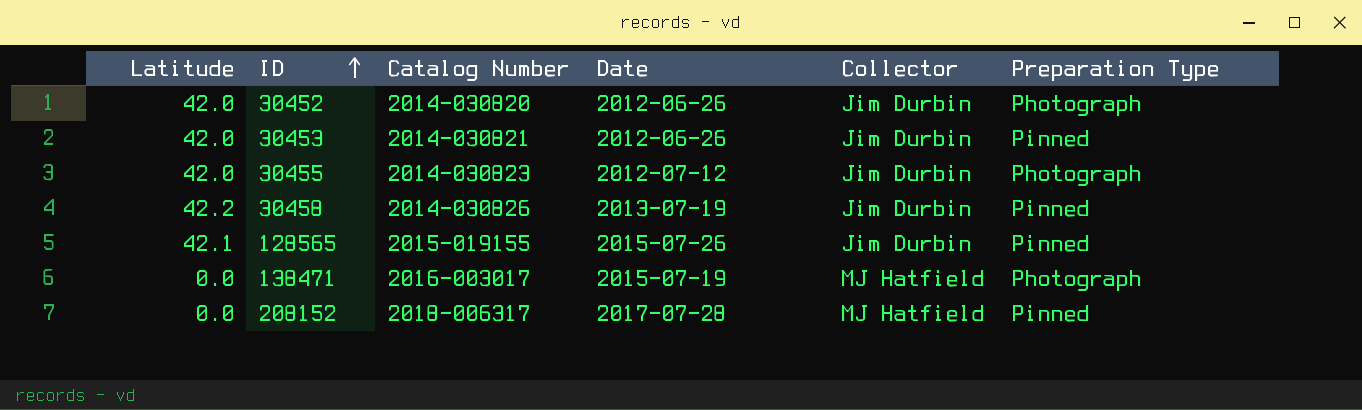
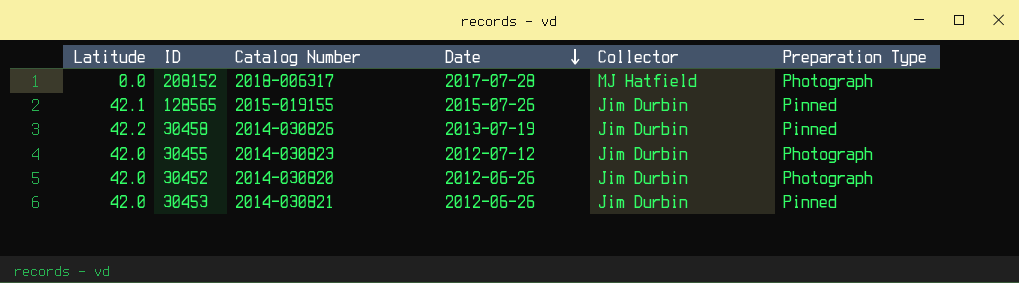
row order: ID ascending -> Date descending
row 138471: 0.0 | 2016-003017 | 2015-07-19 | MJ Hatfield | Photograph -> none
208152 | Preparation Type: Pinned -> Photograph

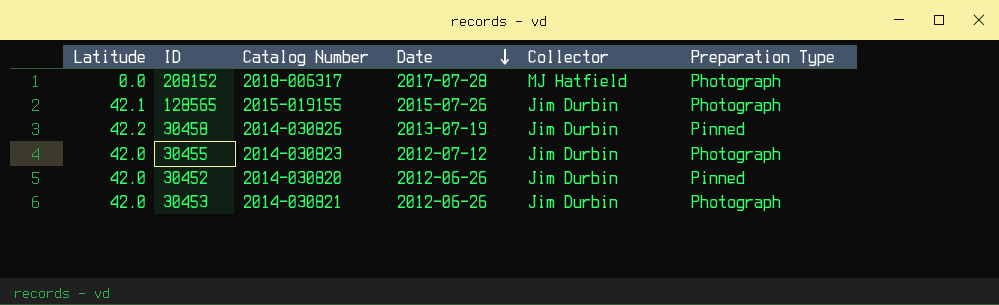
128565 | Preparation Type: Pinned -> Photograph
30452 | Preparation Type: Photograph -> Pinned
30453 | Preparation Type: Pinned -> Photograph

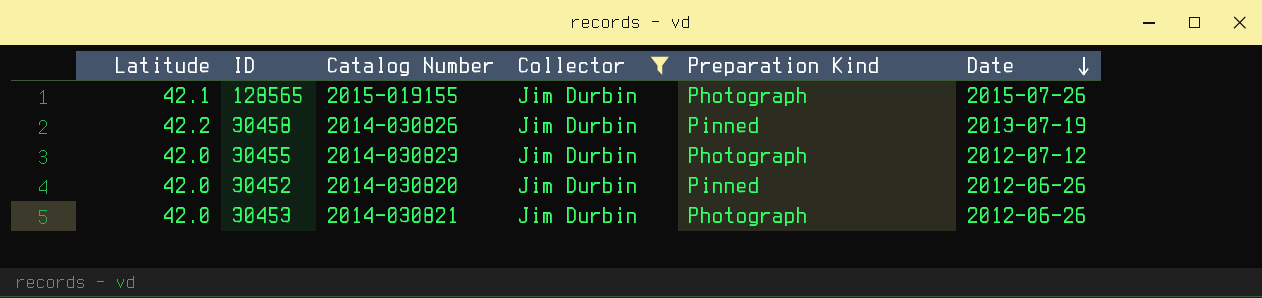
filter: none -> Collector = Jim Durbin
column name: Preparation Type -> Preparation Kind
column Date | position: 4 -> 6

